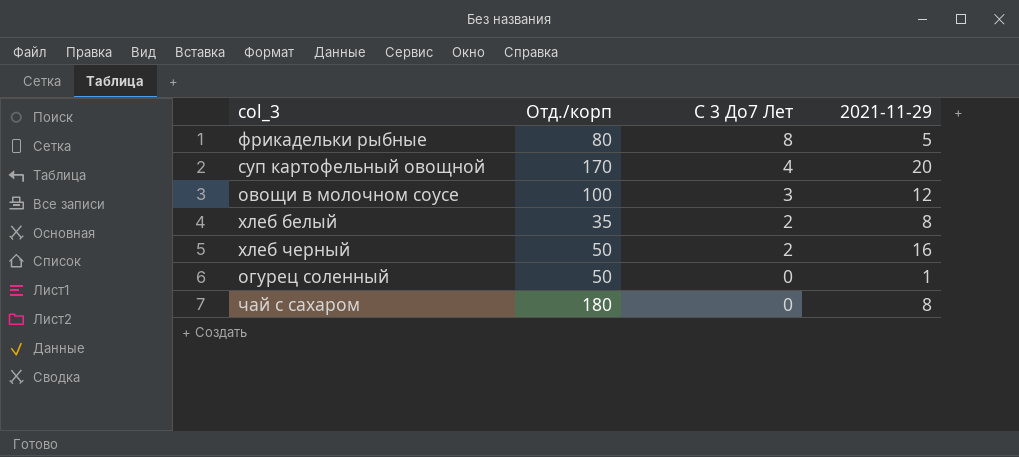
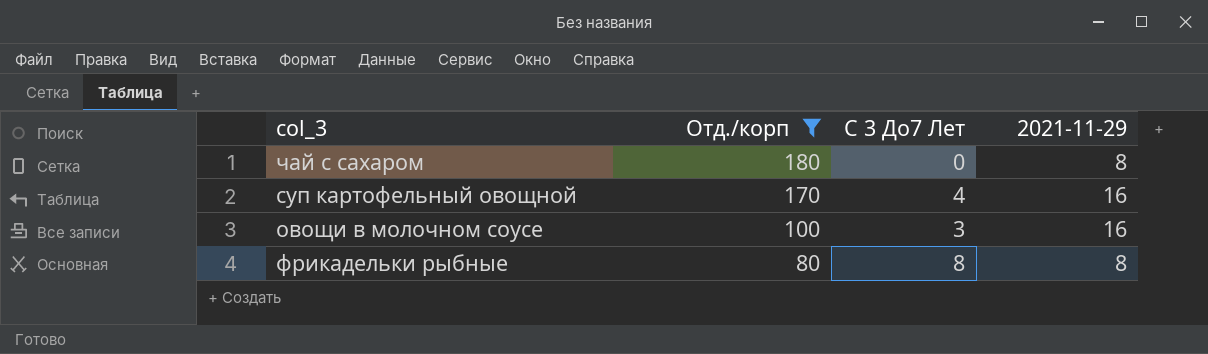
filter: none -> Отд./корп >= 80
row order: С 3 До7 Лет descending -> Отд./корп descending
суп картофельный овощной | 2021-11-29: 20 -> 16
овощи в молочном соусе | 2021-11-29: 12 -> 16
фрикадельки рыбные | 2021-11-29: 5 -> 8

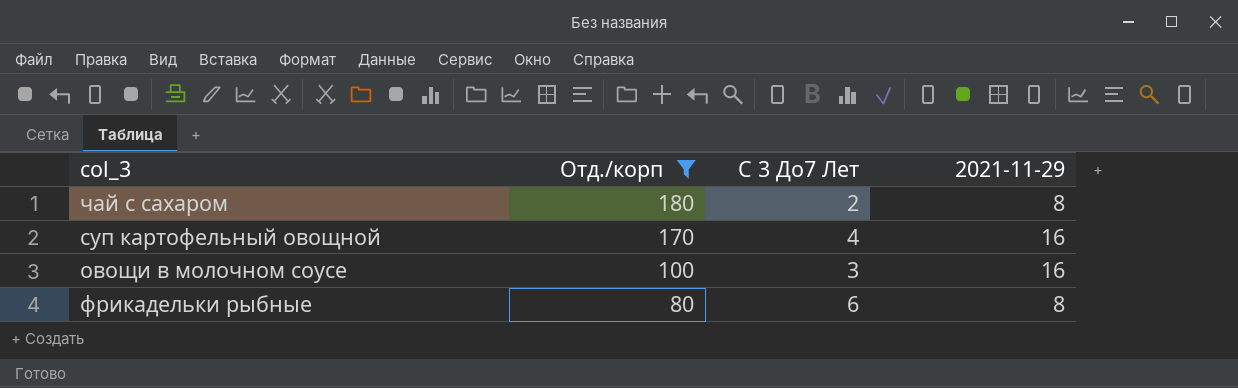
чай с сахаром | С 3 До7 Лет: 0 -> 2
фрикадельки рыбные | С 3 До7 Лет: 8 -> 6

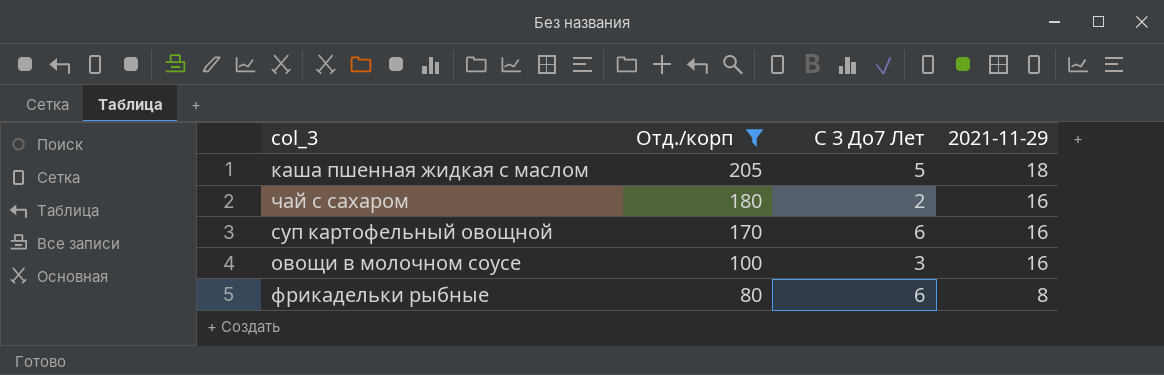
row каша пшенная жидкая с маслом: none -> 205 | 5 | 18
чай с сахаром | 2021-11-29: 8 -> 16
суп картофельный овощной | С 3 До7 Лет: 4 -> 6

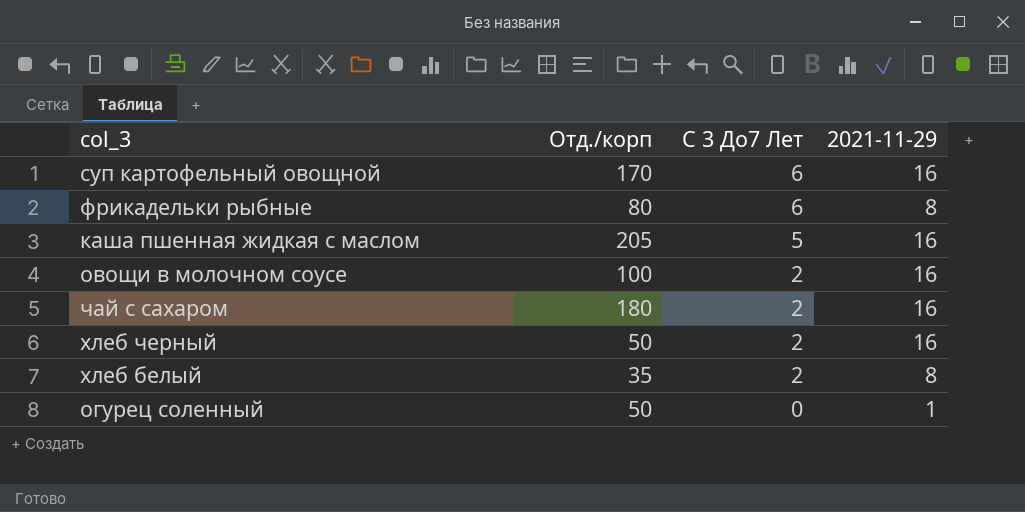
filter: Отд./корп >= 80 -> none
row order: Отд./корп descending -> С 3 До7 Лет descending
каша пшенная жидкая с маслом | 2021-11-29: 18 -> 16
овощи в молочном соусе | С 3 До7 Лет: 3 -> 2

